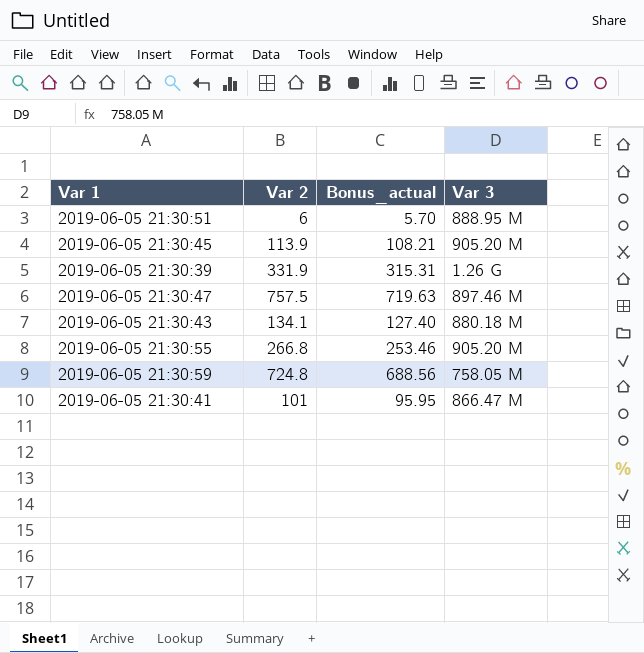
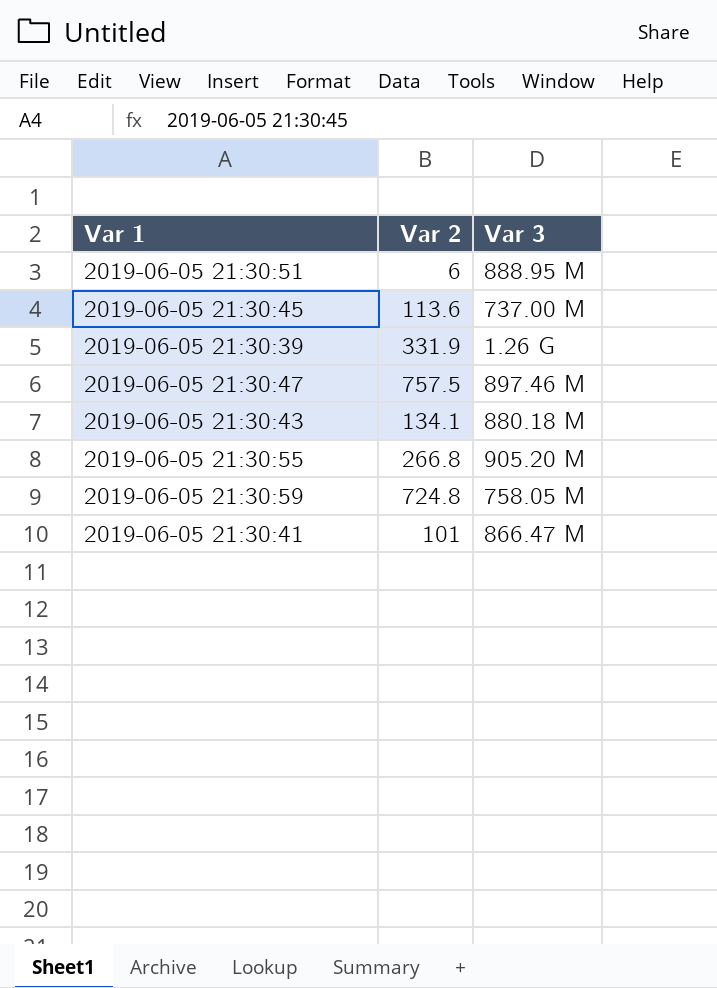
column Bonus_actual | formula: [Var 2] * 0.95 -> none
2019-06-05 21:30:45 | Var 2: 113.9 -> 113.6
2019-06-05 21:30:45 | Var 3: 905.20 M -> 737.00 M

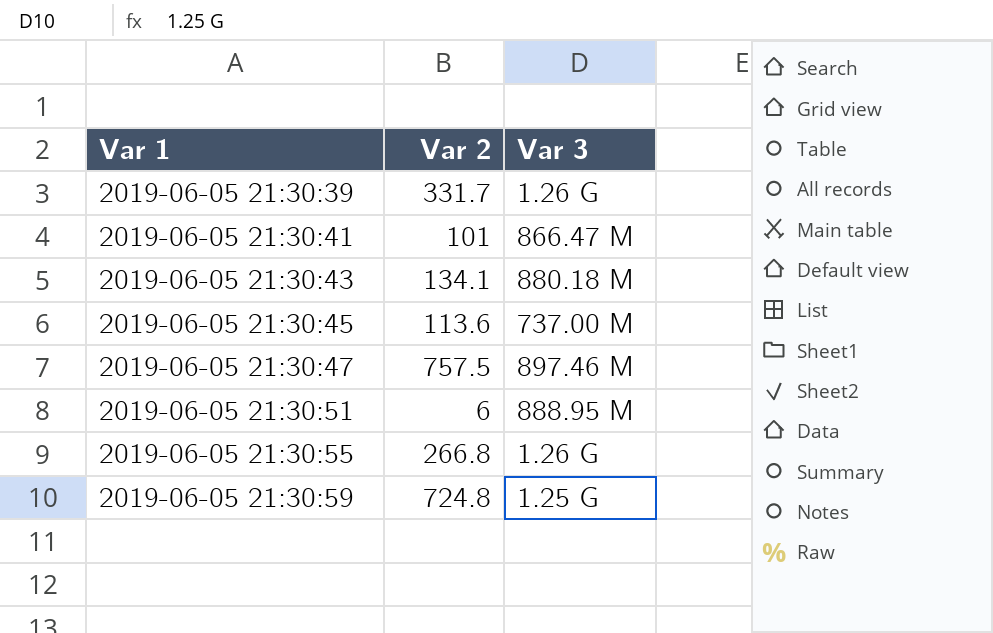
row order: none -> Var 1 ascending
2019-06-05 21:30:39 | Var 2: 331.9 -> 331.7
2019-06-05 21:30:55 | Var 3: 905.20 M -> 1.26 G
2019-06-05 21:30:59 | Var 3: 758.05 M -> 1.25 G

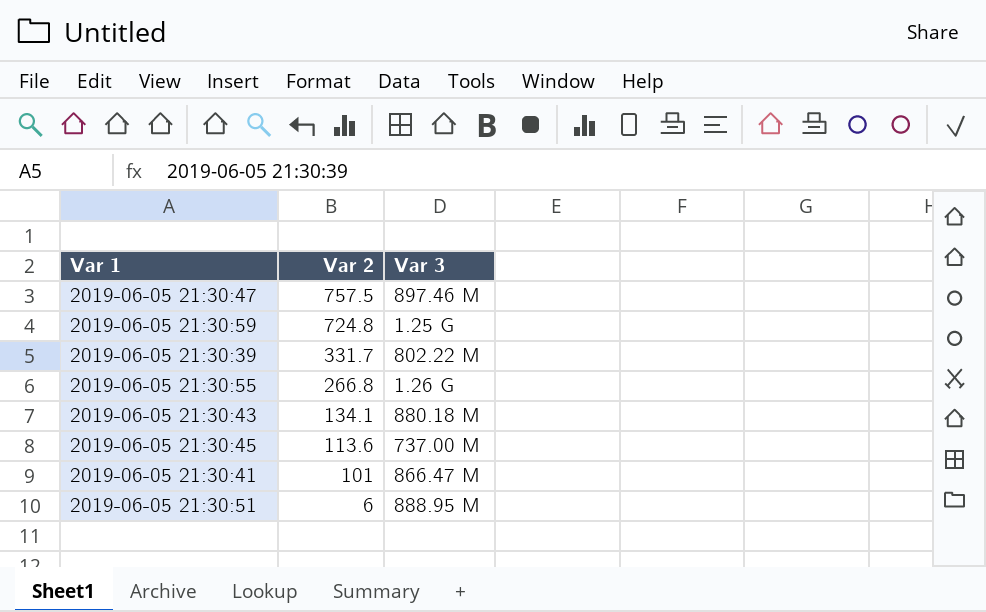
row order: Var 1 ascending -> Var 2 descending
2019-06-05 21:30:39 | Var 3: 1.26 G -> 802.22 M

